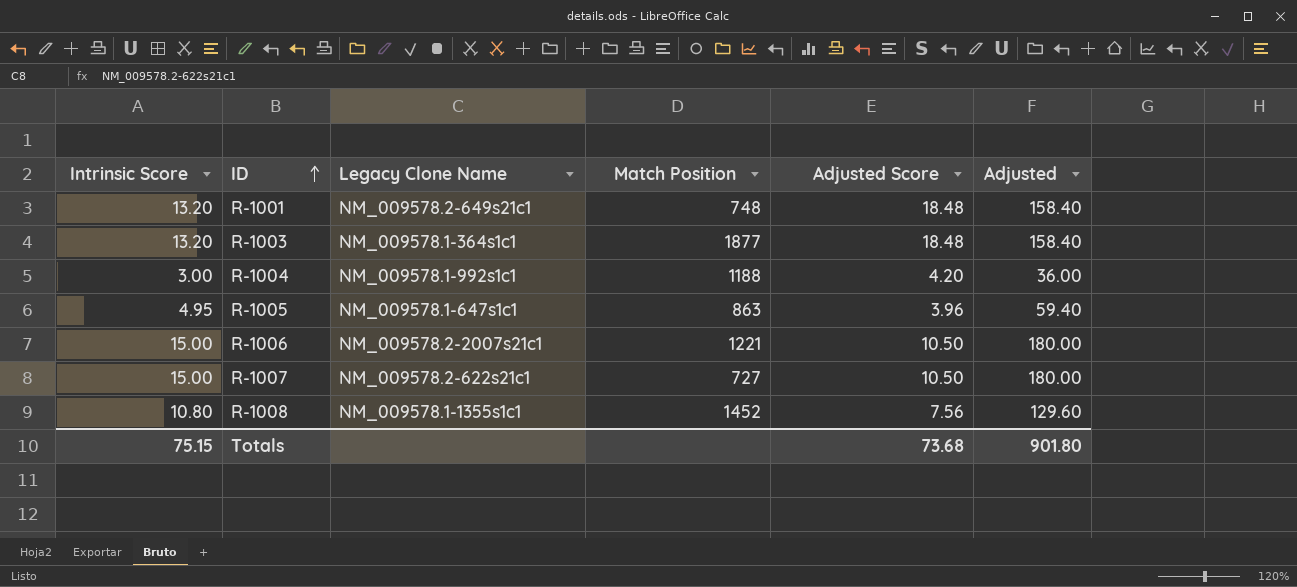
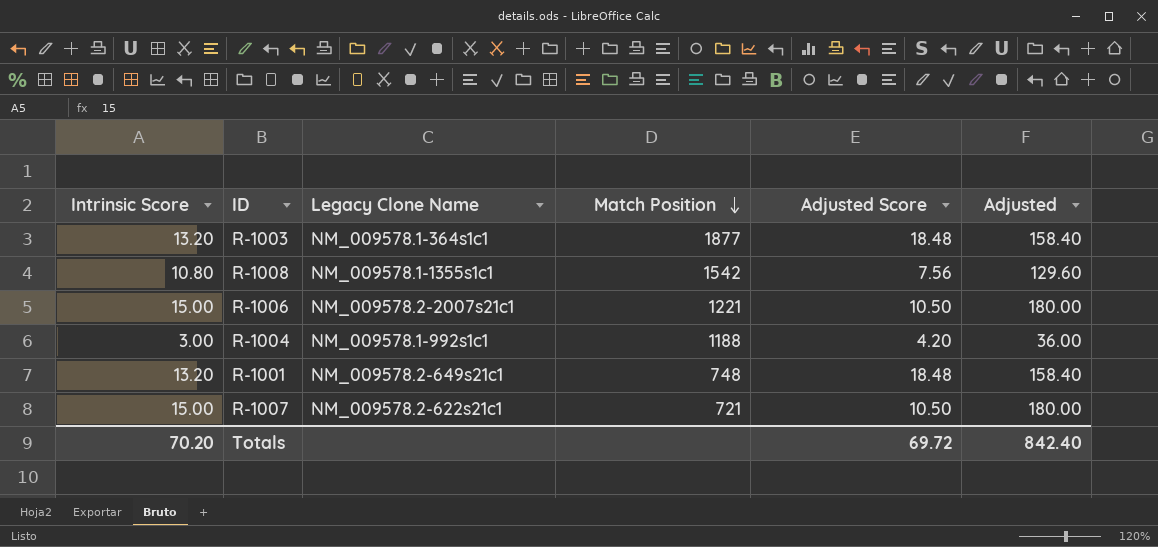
row order: ID ascending -> Match Position descending
row R-1005: 4.95 | NM_009578.1-647s1c1 | 863 | 3.96 | 59.40 -> none
R-1008 | Match Position: 1452 -> 1542
R-1007 | Match Position: 727 -> 721
Totals | Intrinsic Score: 75.15 -> 70.20
Totals | Adjusted Score: 73.68 -> 69.72
Totals | Adjusted: 901.80 -> 842.40

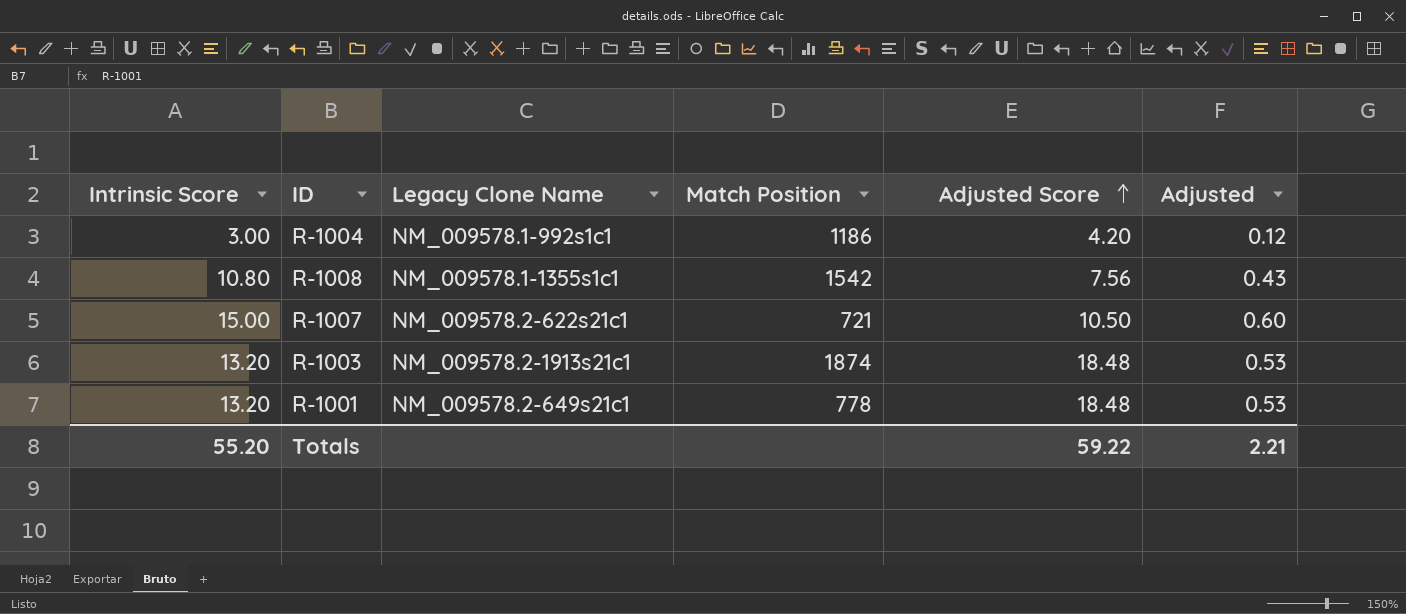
row order: Match Position descending -> Adjusted Score ascending
column Adjusted | formula: [Intrinsic Score] * 12 -> [Intrinsic Score] * 0.04
row R-1006: 15.00 | NM_009578.2-2007s21c1 | 1221 | 10.50 | 180.00 -> none
R-1004 | Match Position: 1188 -> 1186
R-1003 | Legacy Clone Name: NM_009578.1-364s1c1 -> NM_009578.2-1913s21c1
R-1003 | Match Position: 1877 -> 1874
R-1001 | Match Position: 748 -> 778
Totals | Intrinsic Score: 70.20 -> 55.20
Totals | Adjusted Score: 69.72 -> 59.22
Totals | Adjusted: 842.40 -> 2.21

